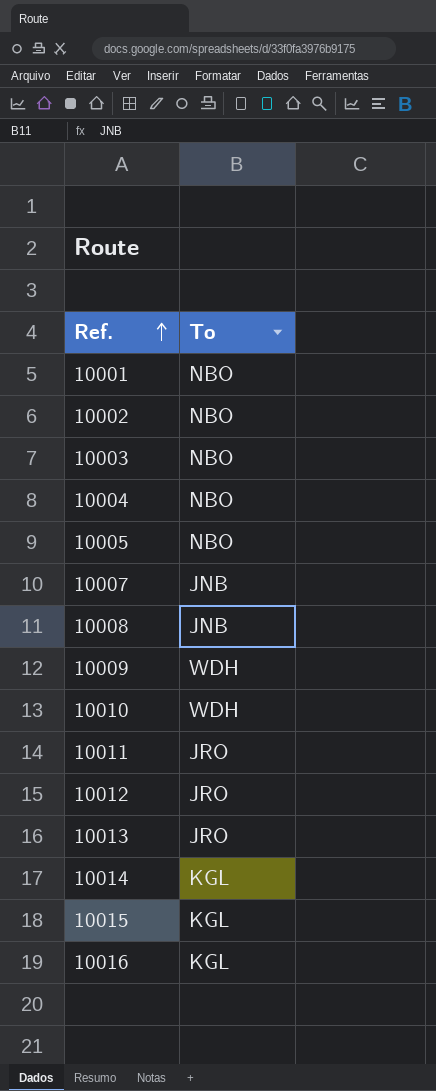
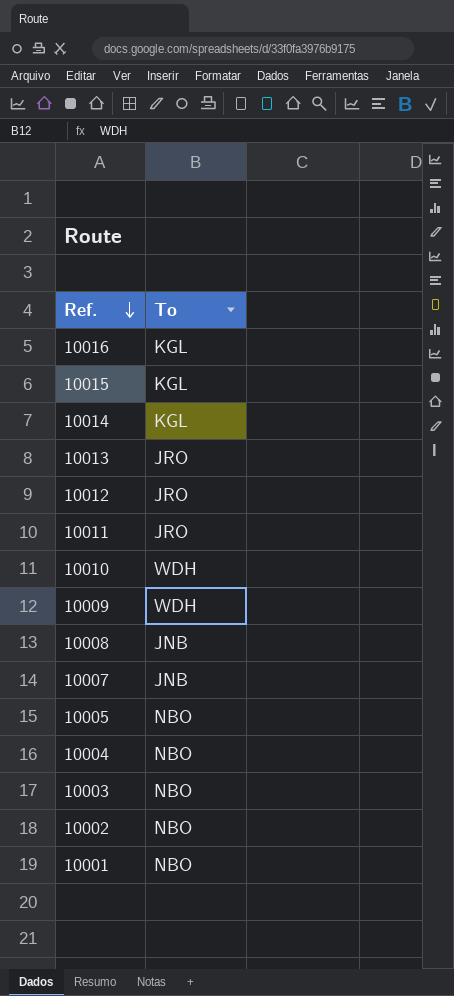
row order: Ref. ascending -> Ref. descending

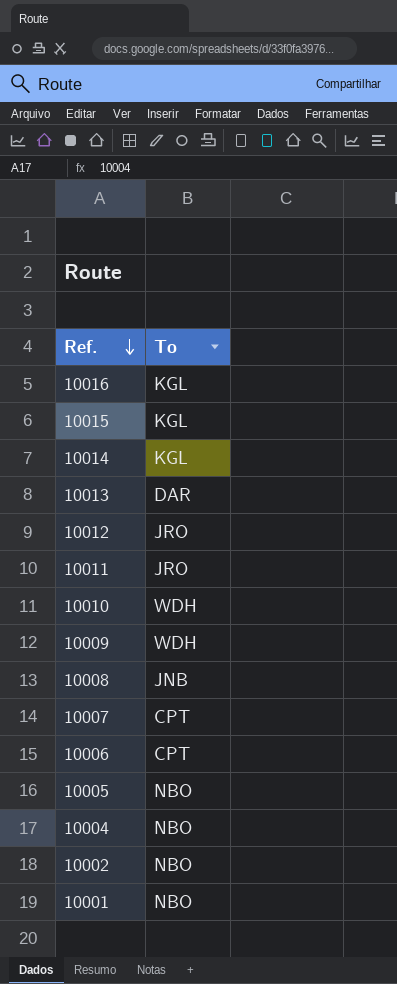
row 10003: NBO -> none
10013 | To: JRO -> DAR
10007 | To: JNB -> CPT
row 10006: none -> CPT

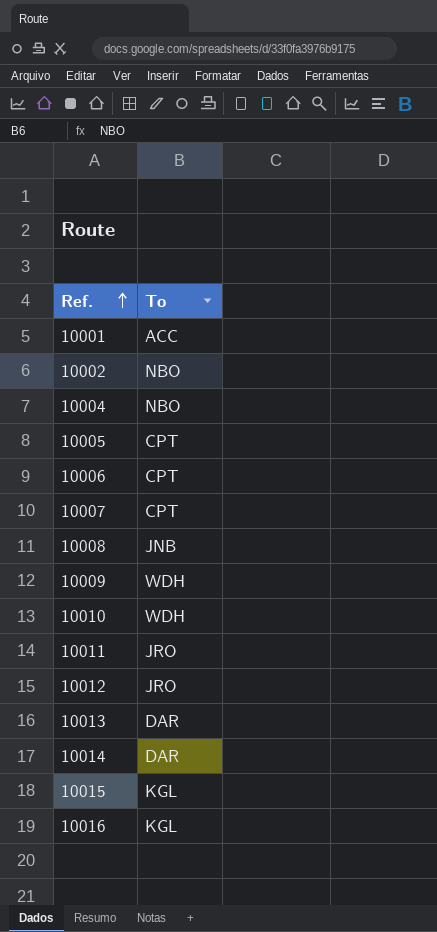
row order: Ref. descending -> Ref. ascending
10001 | To: NBO -> ACC
10005 | To: NBO -> CPT
10014 | To: KGL -> DAR

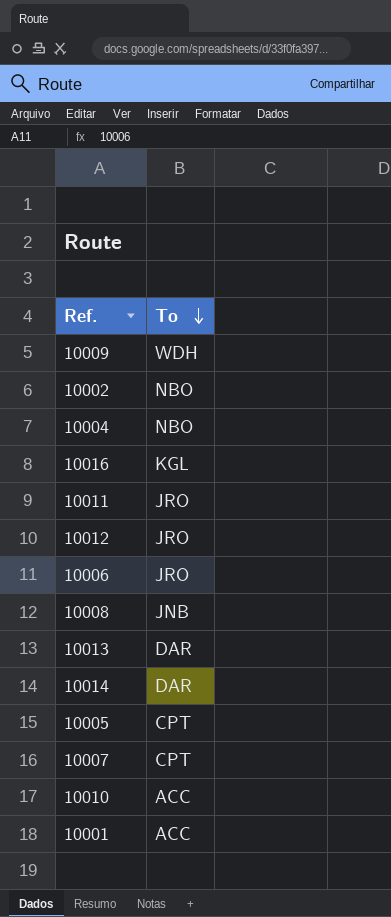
row order: Ref. ascending -> To descending
row 10015: KGL -> none
10006 | To: CPT -> JRO
10010 | To: WDH -> ACC

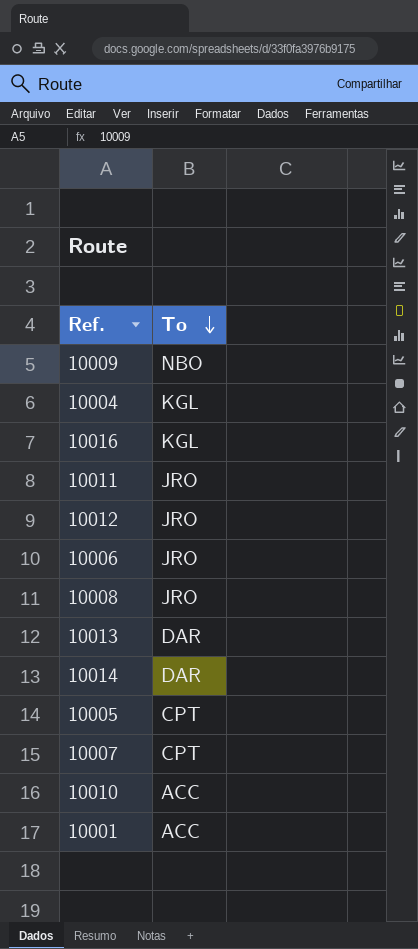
row 10002: NBO -> none
10009 | To: WDH -> NBO
10004 | To: NBO -> KGL
10008 | To: JNB -> JRO

